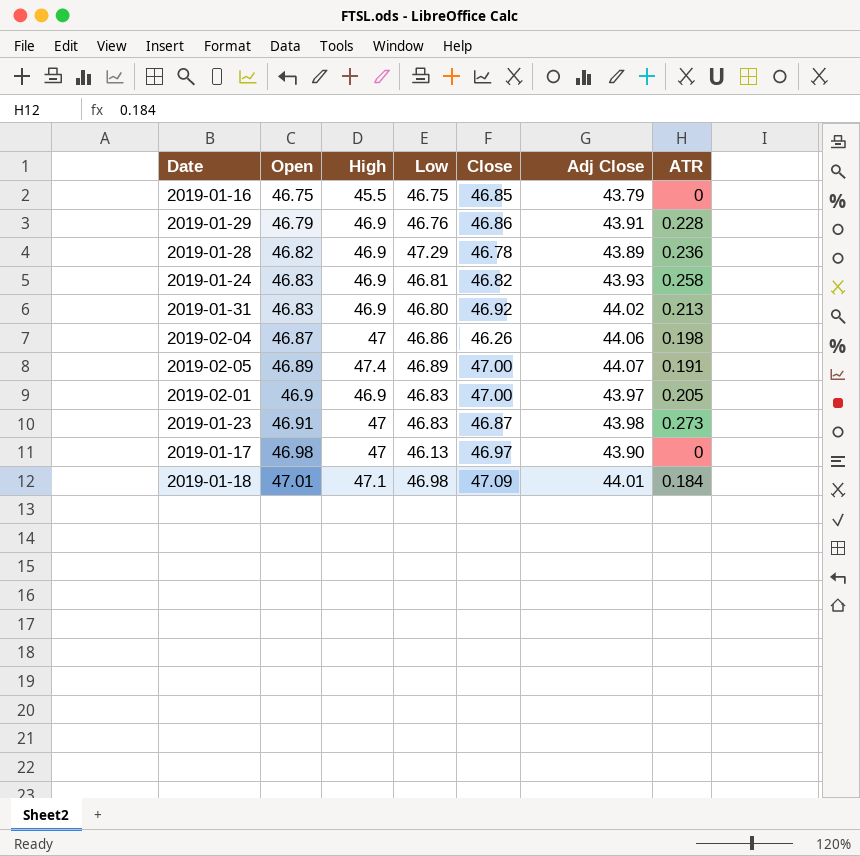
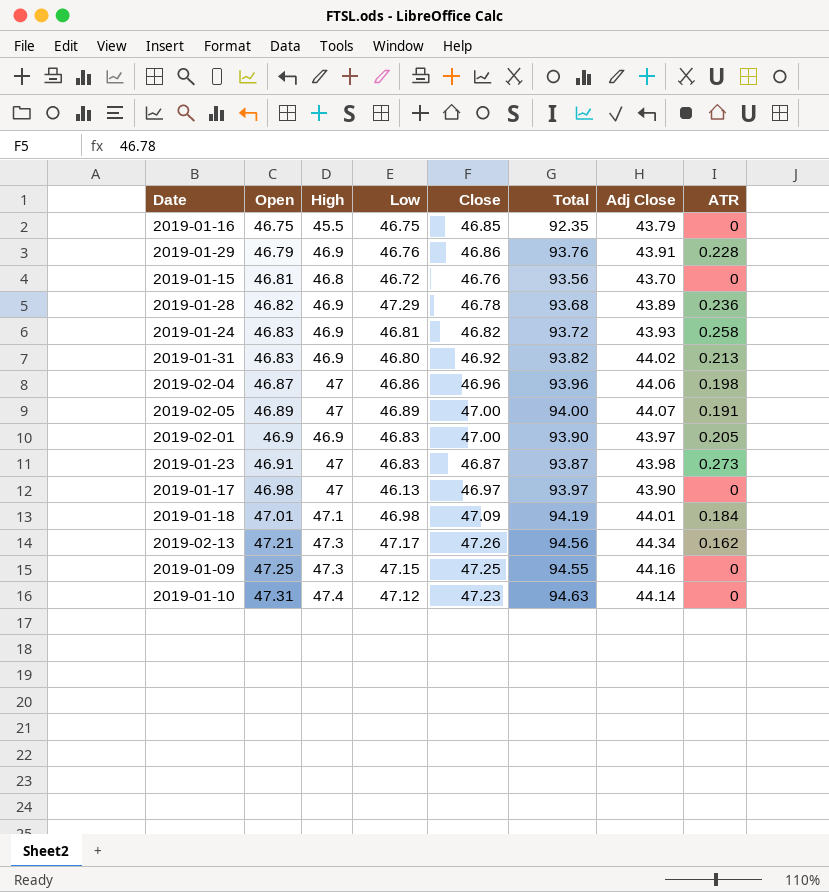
column Total | formula: none -> [High] + [Close]
row 2019-01-15: none -> 46.81 | 46.8 | 46.72 | 46.76 | 93.56 | 43.70 | 0
2019-02-04 | Close: 46.26 -> 46.96
2019-02-05 | High: 47.4 -> 47
row 2019-02-13: none -> 47.21 | 47.3 | 47.17 | 47.26 | 94.56 | 44.34 | 0.162
row 2019-01-09: none -> 47.25 | 47.3 | 47.15 | 47.25 | 94.55 | 44.16 | 0
row 2019-01-10: none -> 47.31 | 47.4 | 47.12 | 47.23 | 94.63 | 44.14 | 0

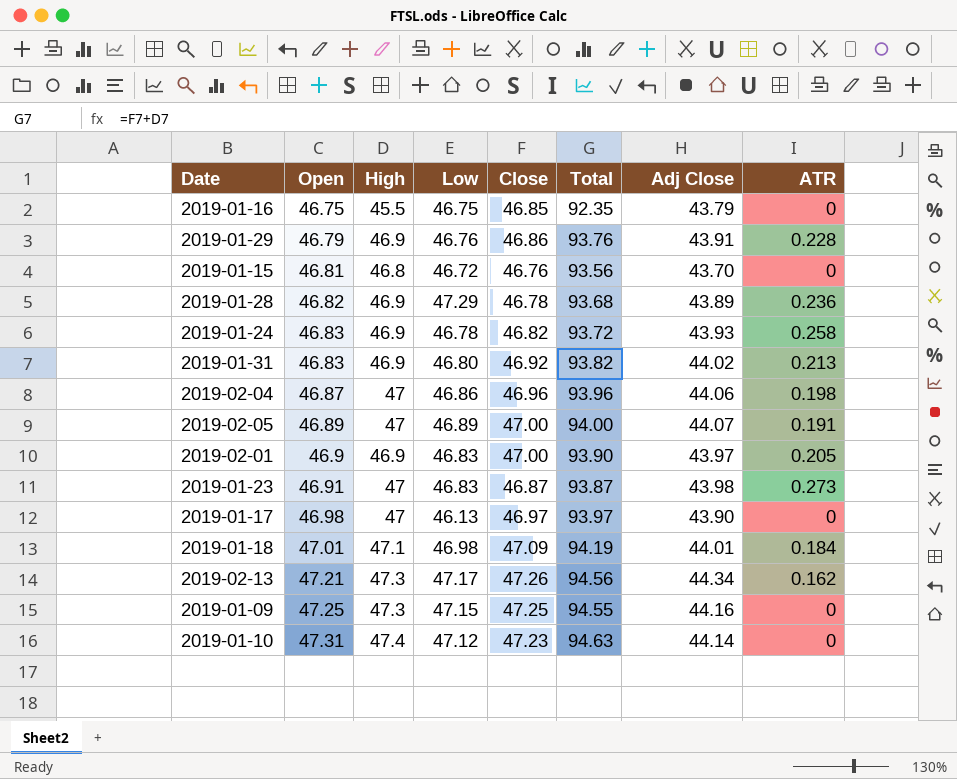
2019-01-24 | Low: 46.81 -> 46.78

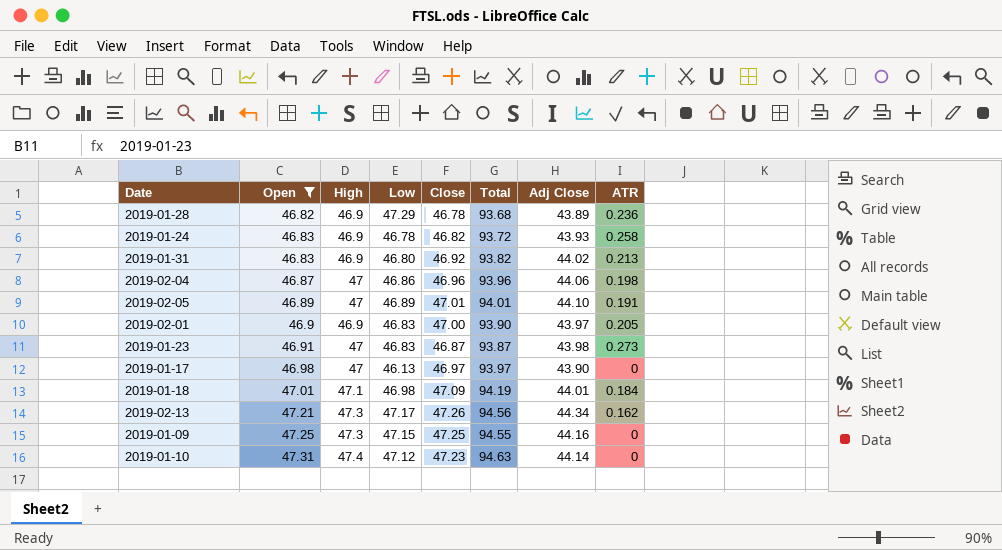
filter: none -> Open >= 46.82
2019-02-05 | Close: 47.00 -> 47.01
2019-02-05 | Total: 94.00 -> 94.01
2019-02-05 | Adj Close: 44.07 -> 44.10

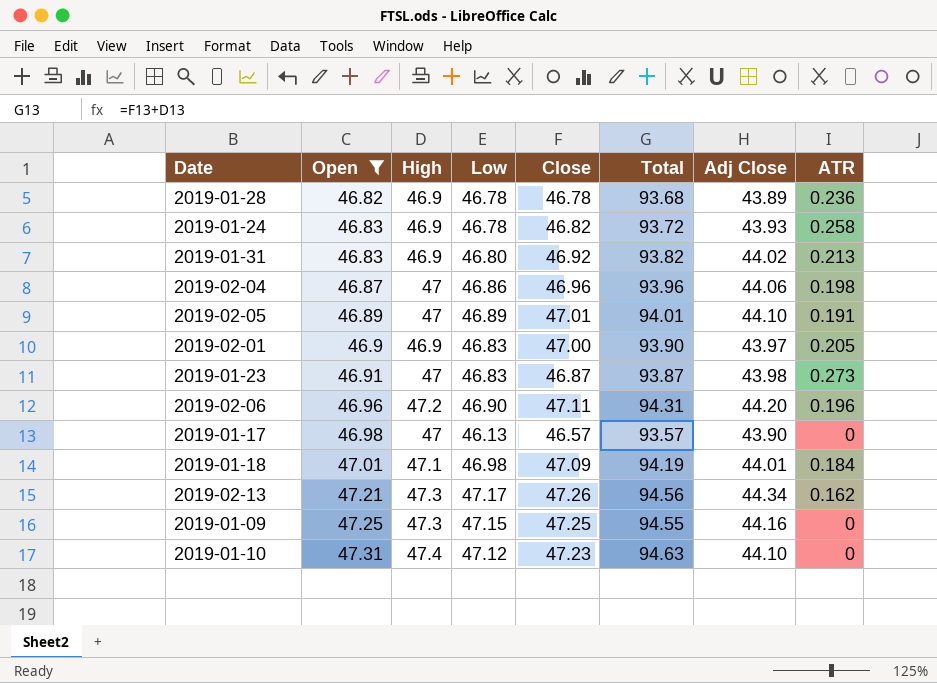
2019-01-28 | Low: 47.29 -> 46.78
row 2019-02-06: none -> 46.96 | 47.2 | 46.90 | 47.11 | 94.31 | 44.20 | 0.196
2019-01-17 | Close: 46.97 -> 46.57
2019-01-17 | Total: 93.97 -> 93.57
2019-01-10 | Adj Close: 44.14 -> 44.10

